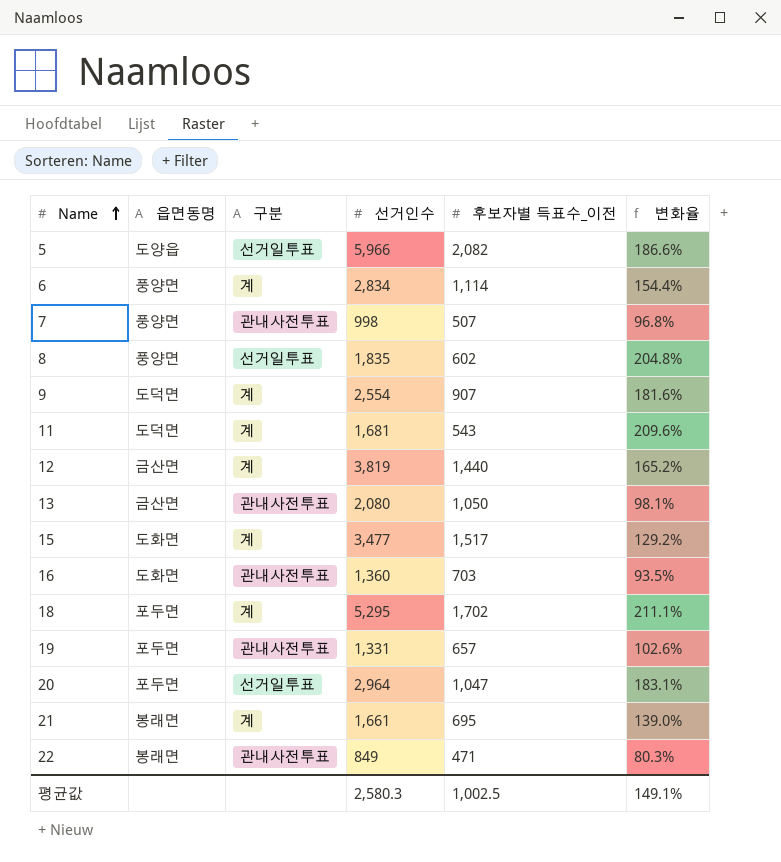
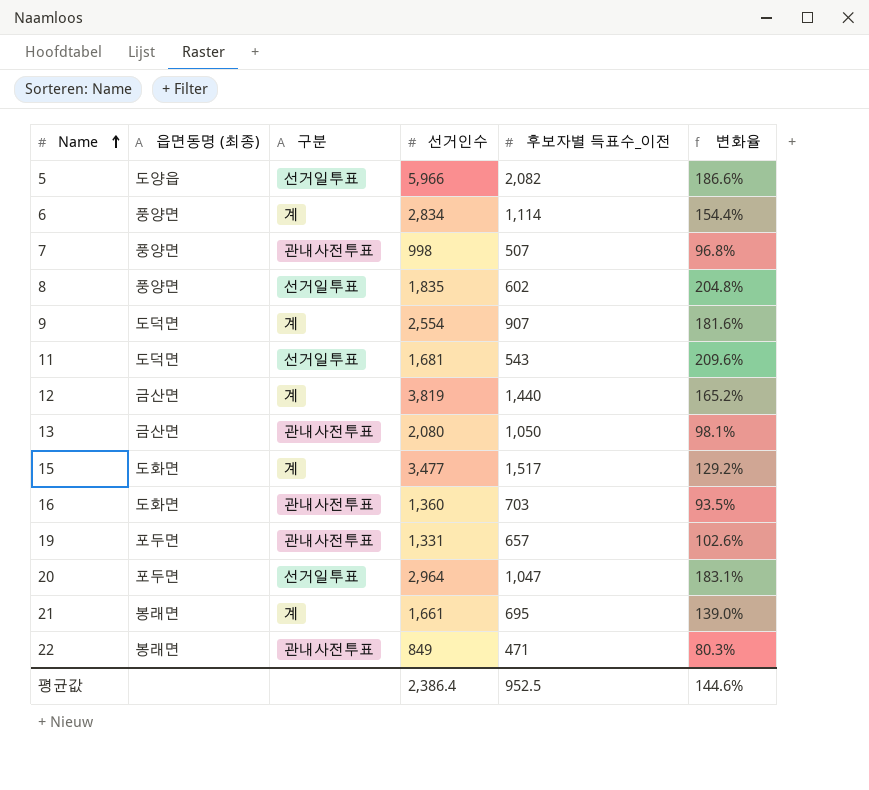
column name: 읍면동명 -> 읍면동명 (최종)
row 18: 포두면 | 계 | 5,295 | 1,702 | 211.1% -> none
11 | 구분: 계 -> 선거일투표
평균값 | 선거인수: 2,580.3 -> 2,386.4
평균값 | 후보자별 득표수_이전: 1,002.5 -> 952.5
평균값 | 변화율: 149.1% -> 144.6%

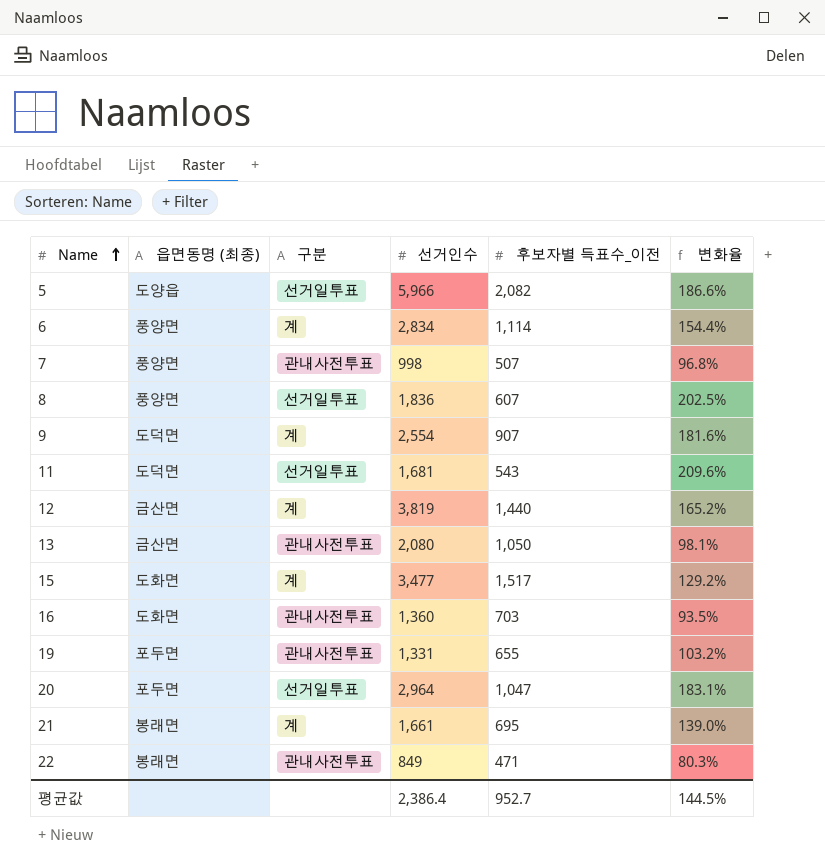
8 | 선거인수: 1,835 -> 1,836
8 | 후보자별 득표수_이전: 602 -> 607
8 | 변화율: 204.8% -> 202.5%
19 | 후보자별 득표수_이전: 657 -> 655
19 | 변화율: 102.6% -> 103.2%
평균값 | 후보자별 득표수_이전: 952.5 -> 952.7
평균값 | 변화율: 144.6% -> 144.5%

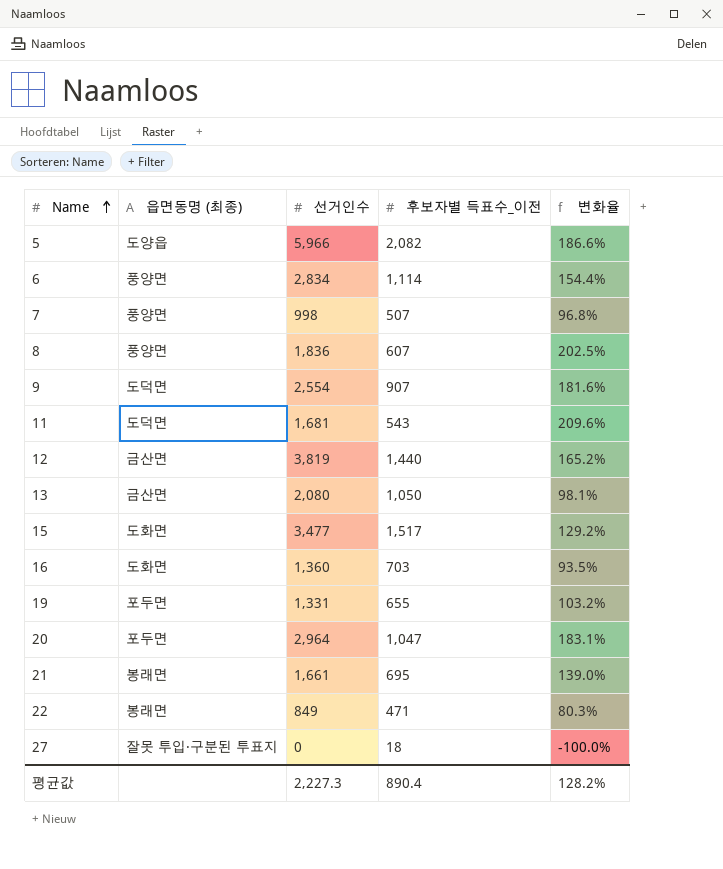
column 구분 | position: 3 -> none
row 27: none -> 잘못 투입·구분된 투표지 | 0 | 18 | -100.0%
평균값 | 선거인수: 2,386.4 -> 2,227.3
평균값 | 후보자별 득표수_이전: 952.7 -> 890.4
평균값 | 변화율: 144.5% -> 128.2%

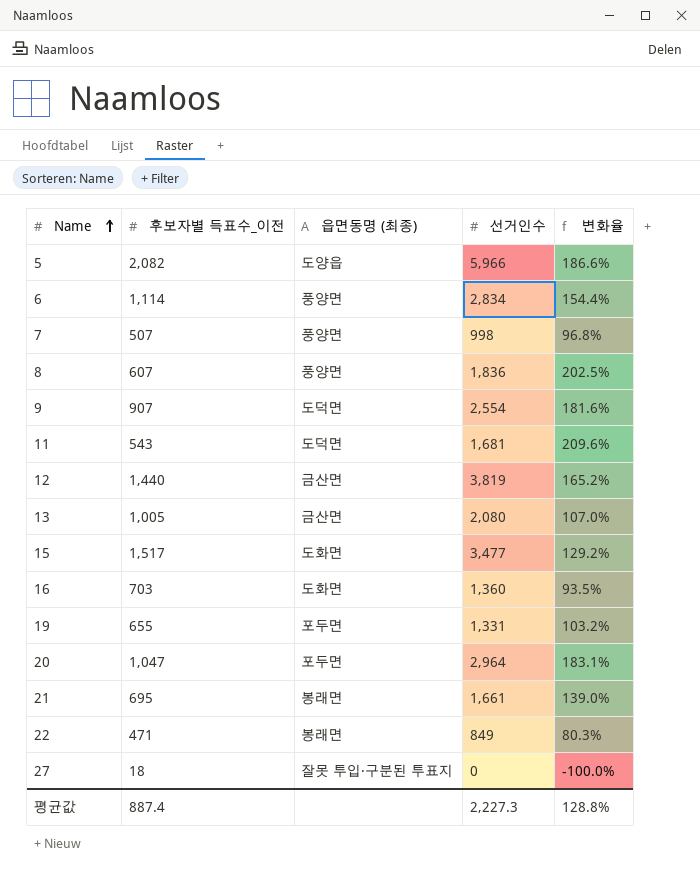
column 후보자별 득표수_이전 | position: 4 -> 2
13 | 후보자별 득표수_이전: 1,050 -> 1,005
13 | 변화율: 98.1% -> 107.0%
평균값 | 후보자별 득표수_이전: 890.4 -> 887.4
평균값 | 변화율: 128.2% -> 128.8%

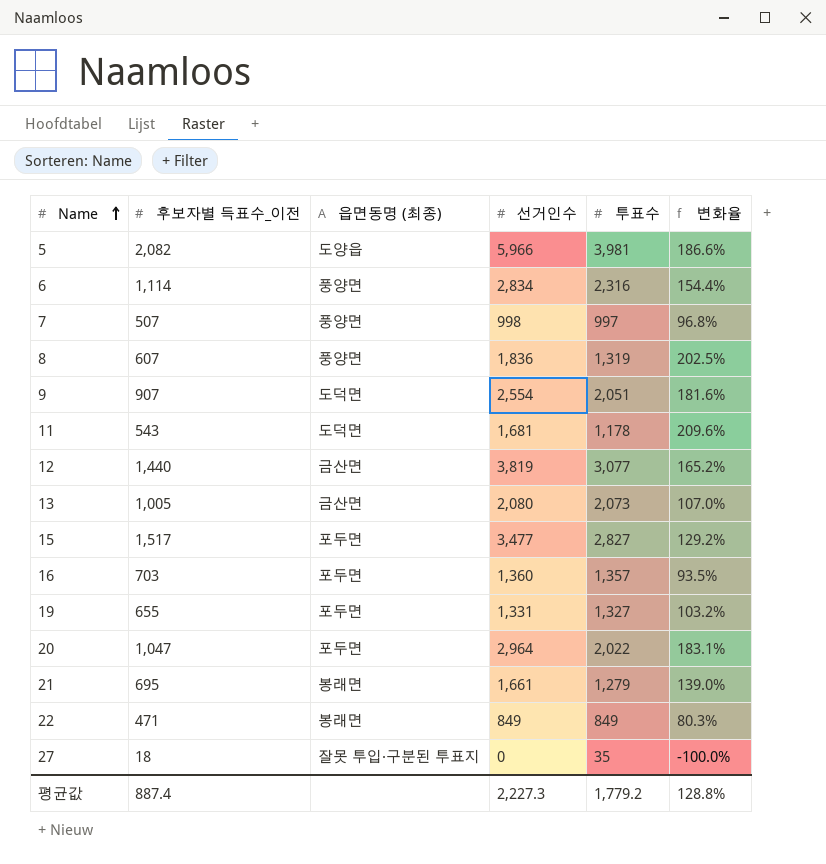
column 투표수 | position: none -> 5
15 | 읍면동명 (최종): 도화면 -> 포두면
16 | 읍면동명 (최종): 도화면 -> 포두면

